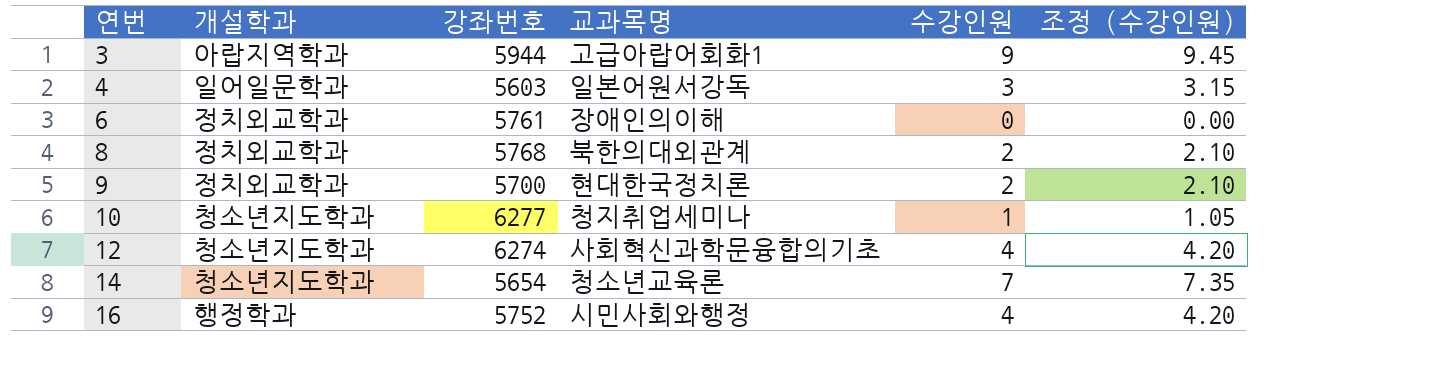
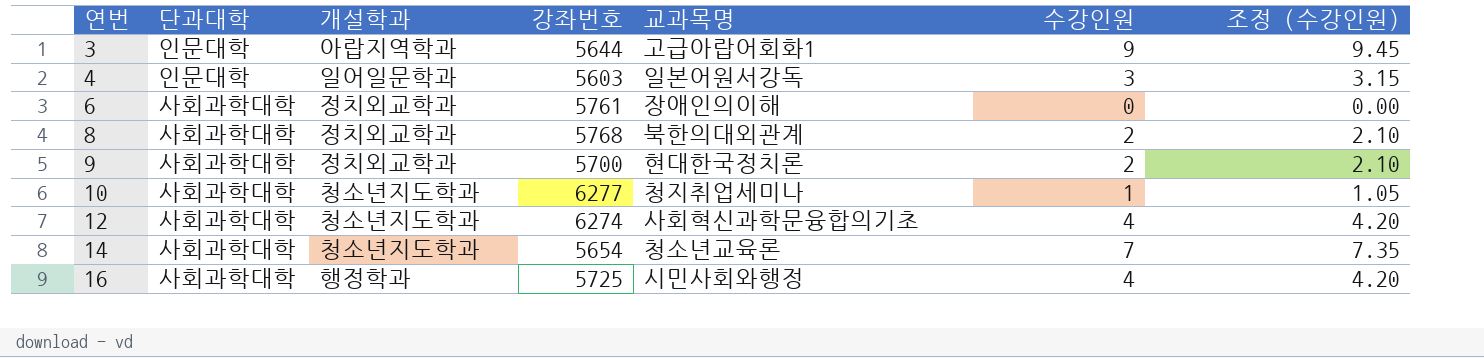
column 단과대학 | position: none -> 2
3 | 강좌번호: 5944 -> 5644
16 | 강좌번호: 5752 -> 5725

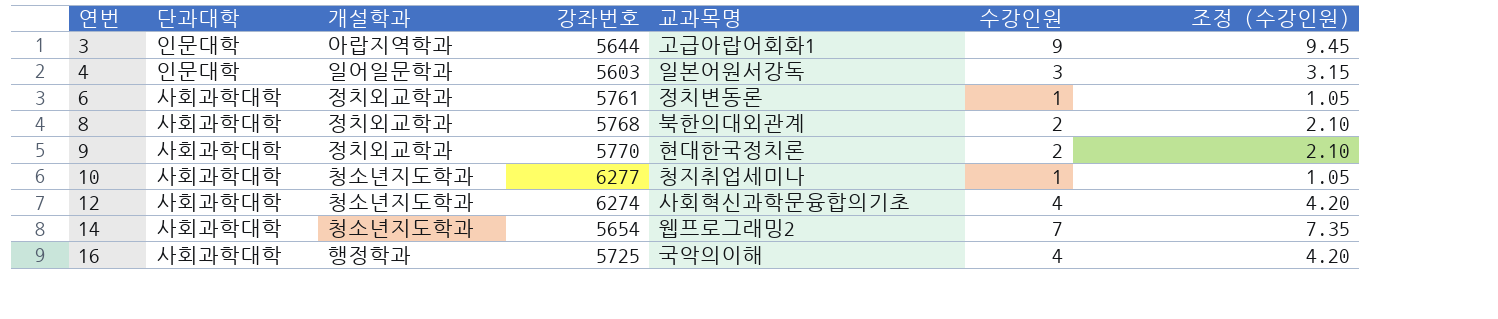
6 | 교과목명: 장애인의이해 -> 정치변동론
6 | 수강인원: 0 -> 1
6 | 조정 (수강인원): 0.00 -> 1.05
9 | 강좌번호: 5700 -> 5770
14 | 교과목명: 청소년교육론 -> 웹프로그래밍2
16 | 교과목명: 시민사회와행정 -> 국악의이해

